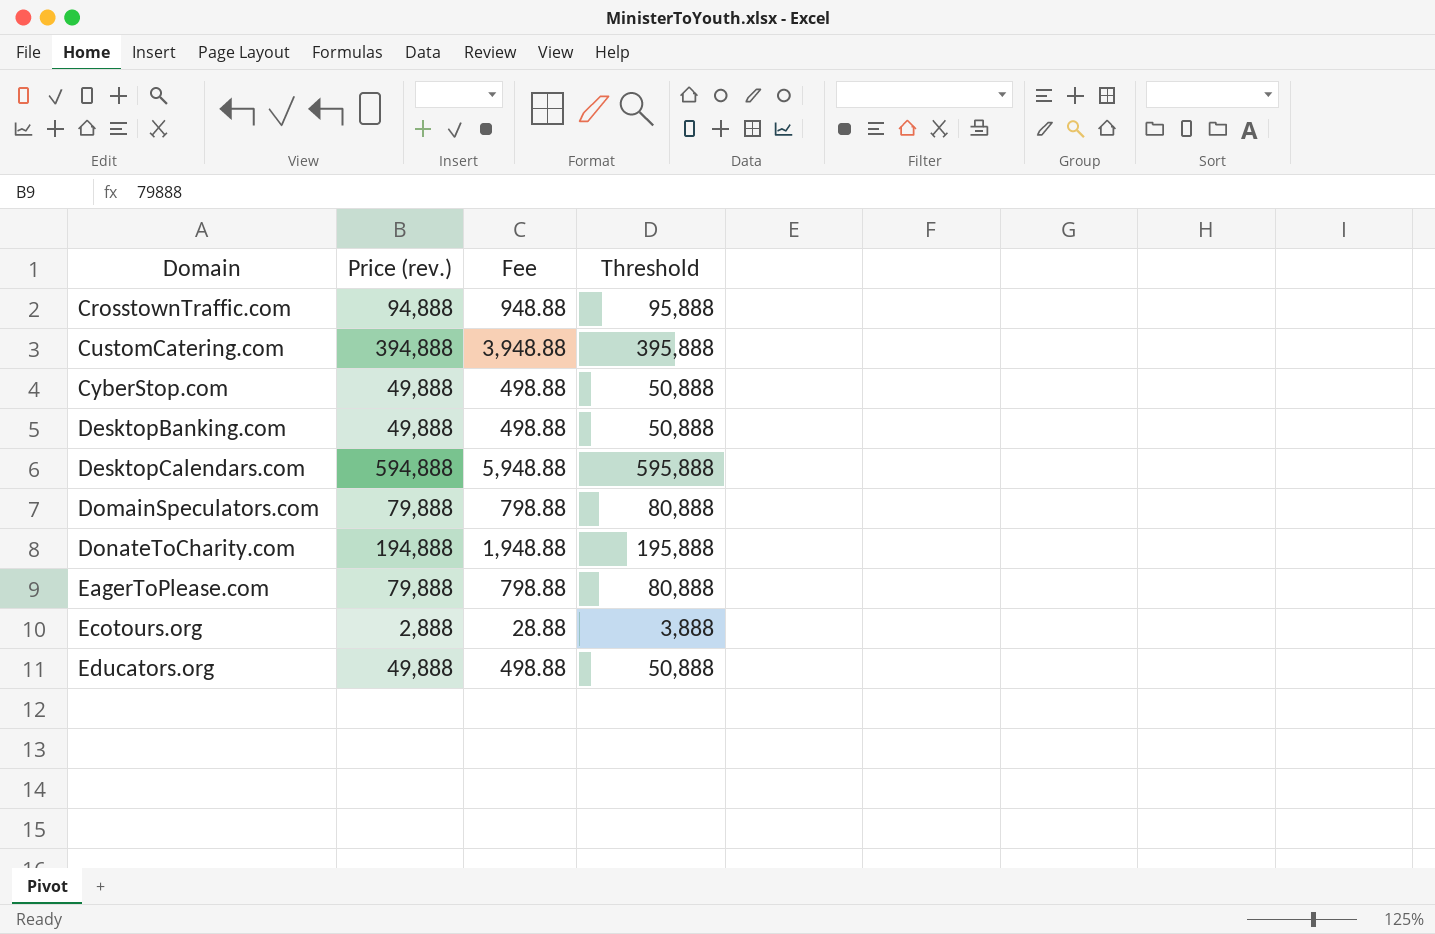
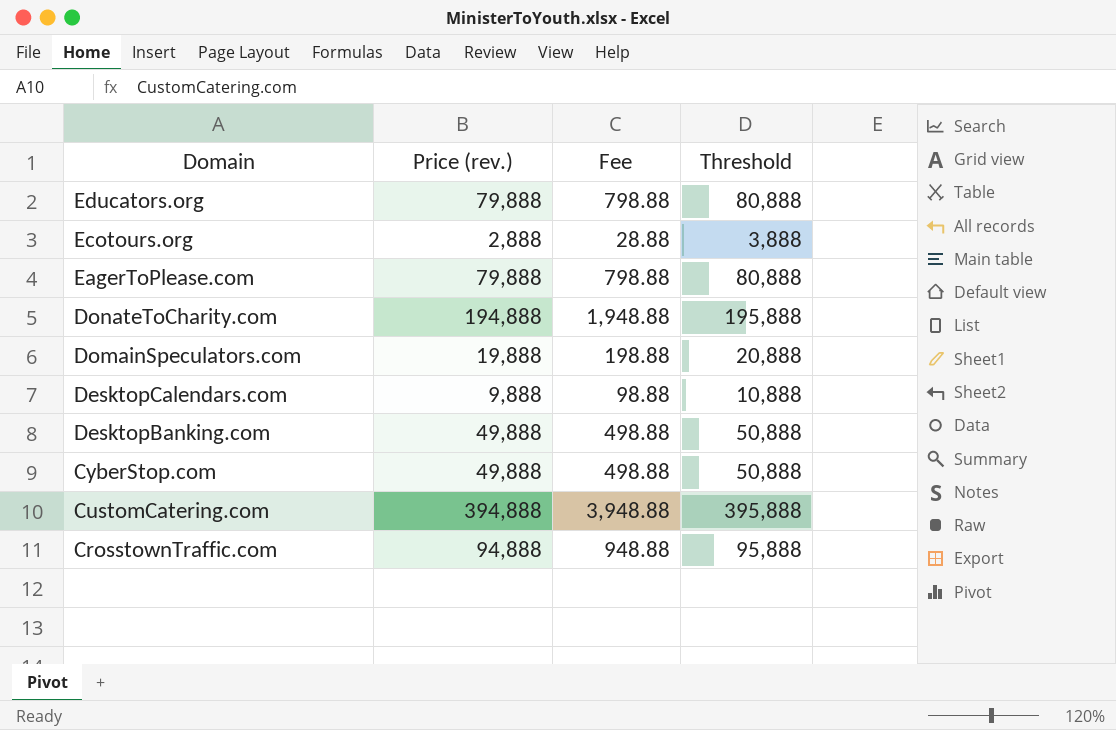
row order: Domain ascending -> Domain descending
Educators.org | Price (rev.): 49,888 -> 79,888
Educators.org | Fee: 498.88 -> 798.88
Educators.org | Threshold: 50,888 -> 80,888
DomainSpeculators.com | Price (rev.): 79,888 -> 19,888
DomainSpeculators.com | Fee: 798.88 -> 198.88
DomainSpeculators.com | Threshold: 80,888 -> 20,888
DesktopCalendars.com | Price (rev.): 594,888 -> 9,888
DesktopCalendars.com | Fee: 5,948.88 -> 98.88
DesktopCalendars.com | Threshold: 595,888 -> 10,888

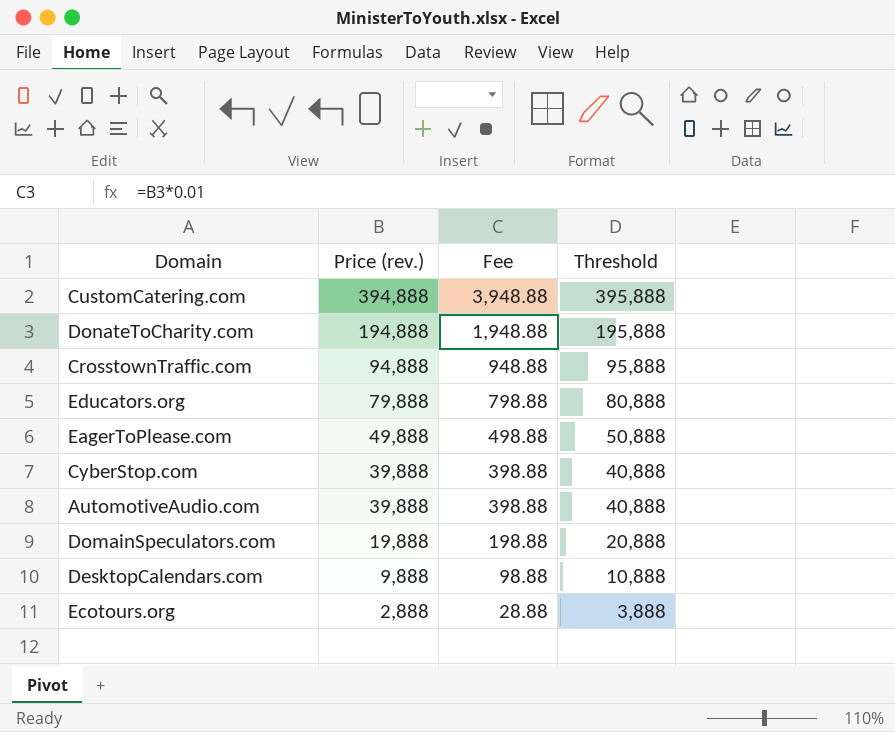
row order: Domain descending -> Price (rev.) descending
row DesktopBanking.com: 49,888 | 498.88 | 50,888 -> none
EagerToPlease.com | Price (rev.): 79,888 -> 49,888
EagerToPlease.com | Fee: 798.88 -> 498.88
EagerToPlease.com | Threshold: 80,888 -> 50,888
CyberStop.com | Price (rev.): 49,888 -> 39,888
CyberStop.com | Fee: 498.88 -> 398.88
CyberStop.com | Threshold: 50,888 -> 40,888
row AutomotiveAudio.com: none -> 39,888 | 398.88 | 40,888

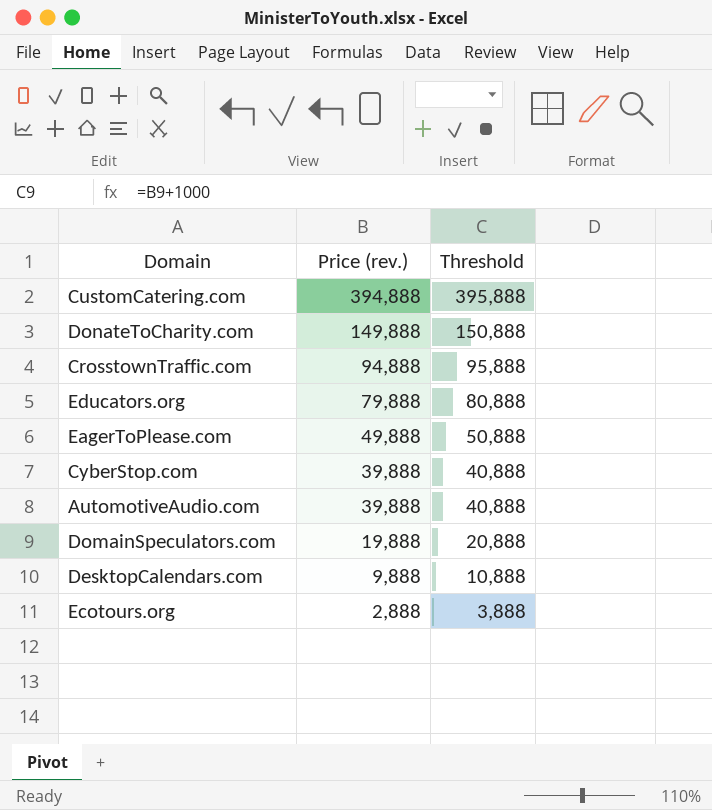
column Fee | formula: [Price (rev.)] * 0.01 -> none
DonateToCharity.com | Price (rev.): 194,888 -> 149,888
DonateToCharity.com | Threshold: 195,888 -> 150,888

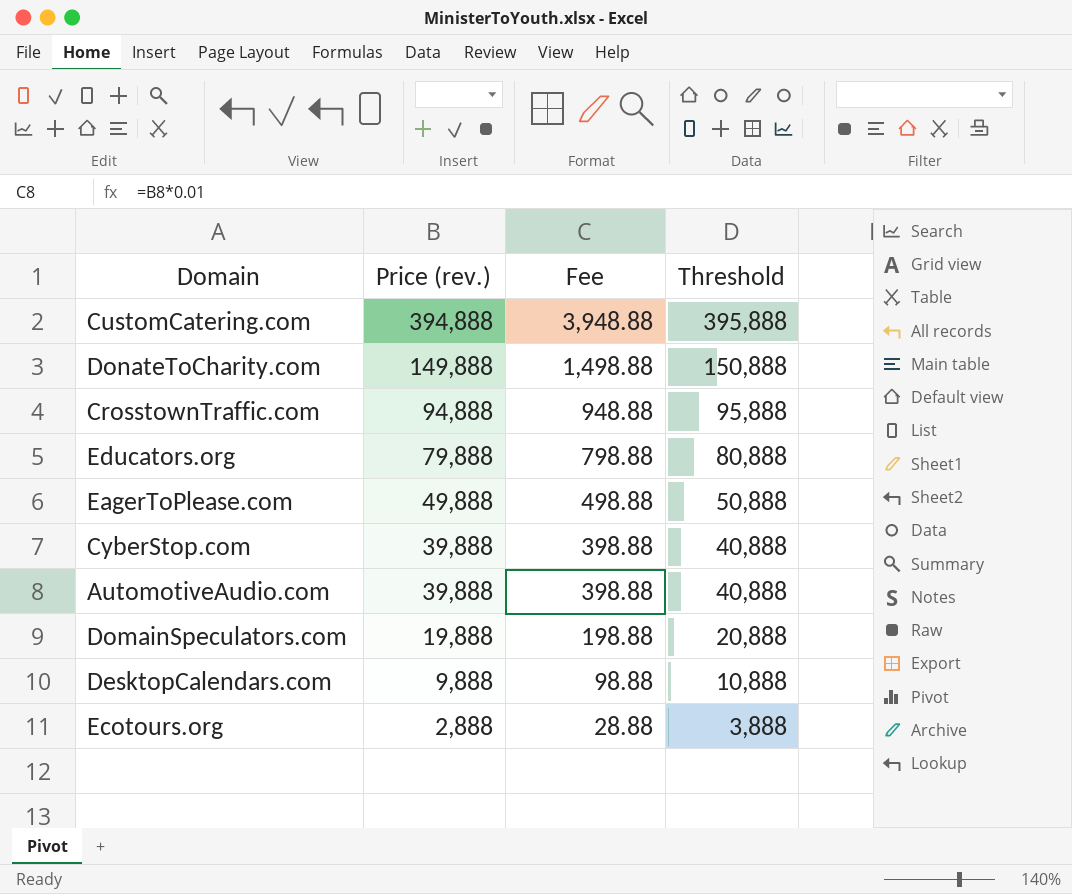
column Fee | formula: none -> [Price (rev.)] * 0.01

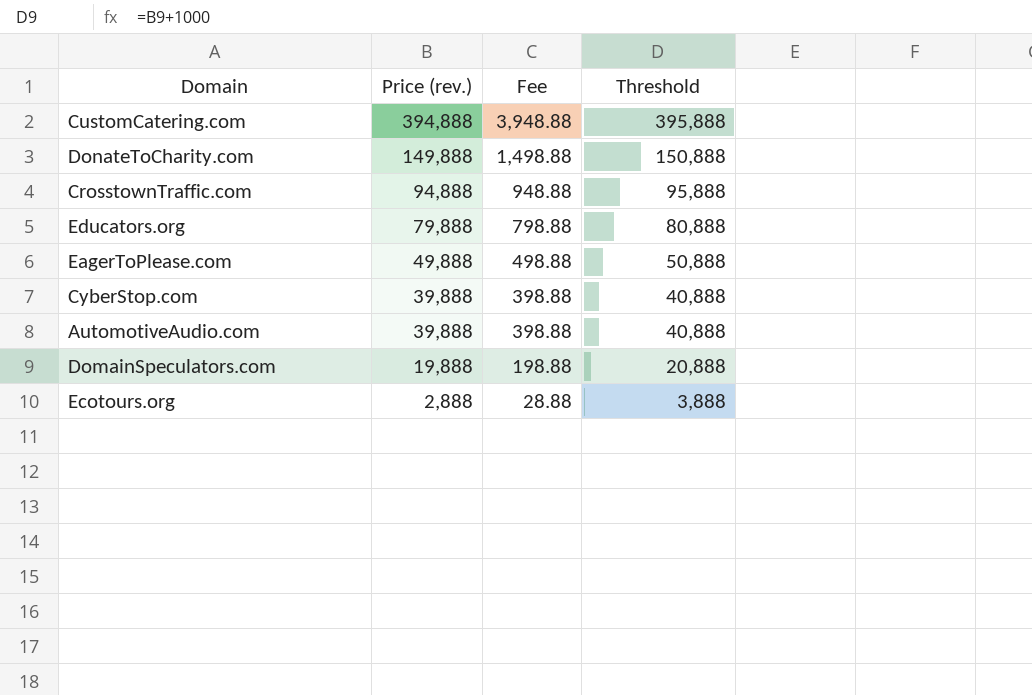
row DesktopCalendars.com: 9,888 | 98.88 | 10,888 -> none

